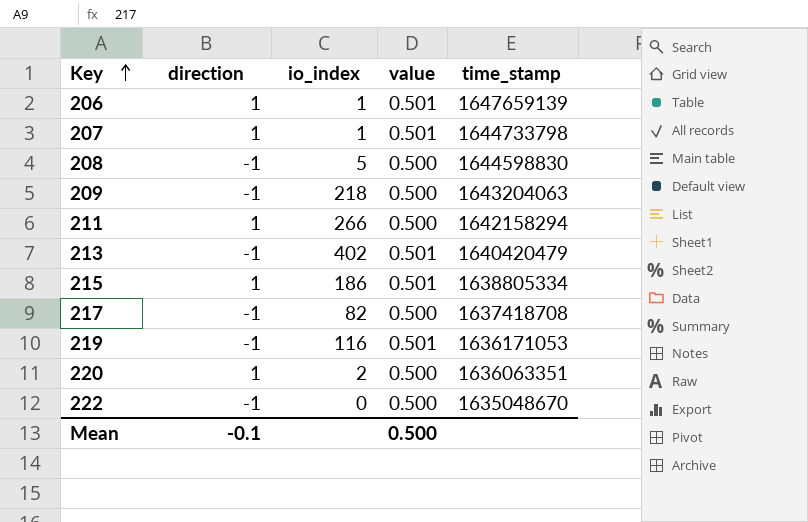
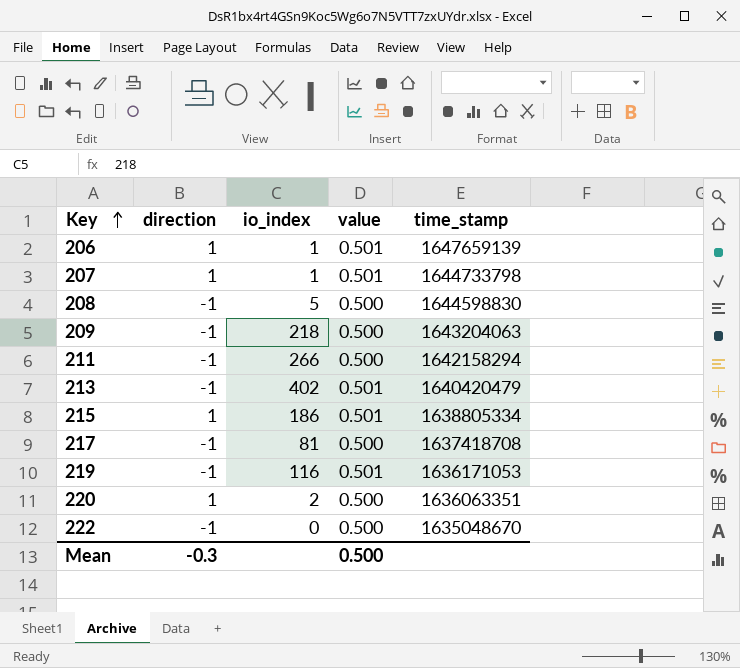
211 | direction: 1 -> -1
217 | io_index: 82 -> 81
Mean | direction: -0.1 -> -0.3

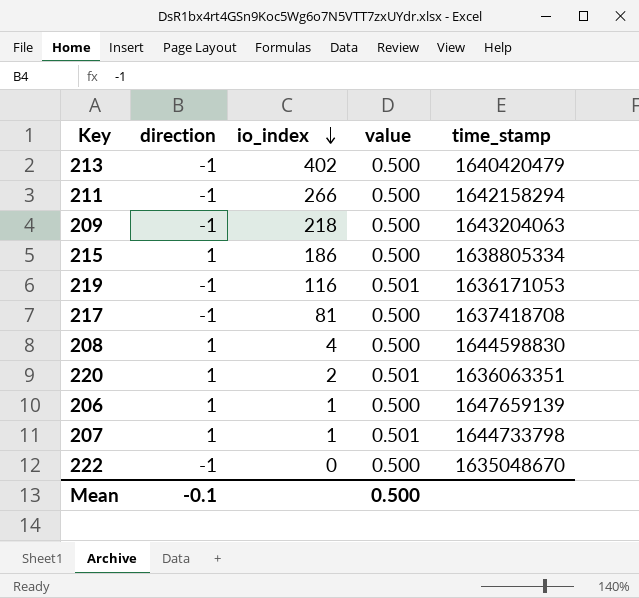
row order: Key ascending -> io_index descending
213 | value: 0.501 -> 0.500
215 | value: 0.501 -> 0.500
208 | direction: -1 -> 1
208 | io_index: 5 -> 4
220 | value: 0.500 -> 0.501
206 | value: 0.501 -> 0.500
Mean | direction: -0.3 -> -0.1

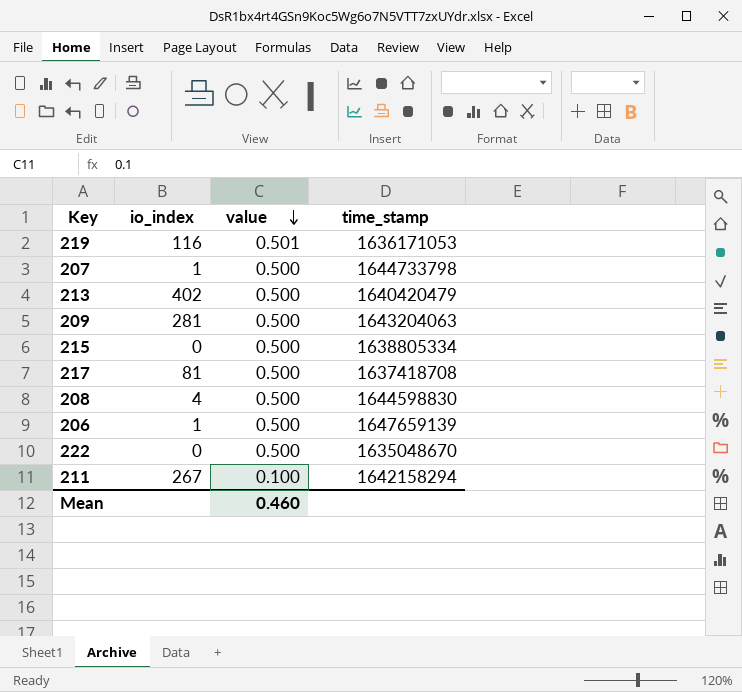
row order: io_index descending -> value descending
column direction | position: 2 -> none
row 220: 1 | 2 | 0.501 | 1636063351 -> none
207 | value: 0.501 -> 0.500
209 | io_index: 218 -> 281
215 | io_index: 186 -> 0
211 | io_index: 266 -> 267
211 | value: 0.500 -> 0.100
Mean | value: 0.500 -> 0.460

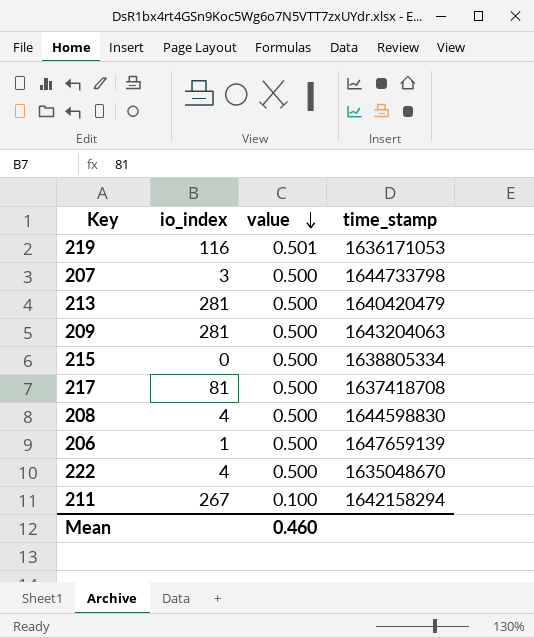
207 | io_index: 1 -> 3
213 | io_index: 402 -> 281
222 | io_index: 0 -> 4

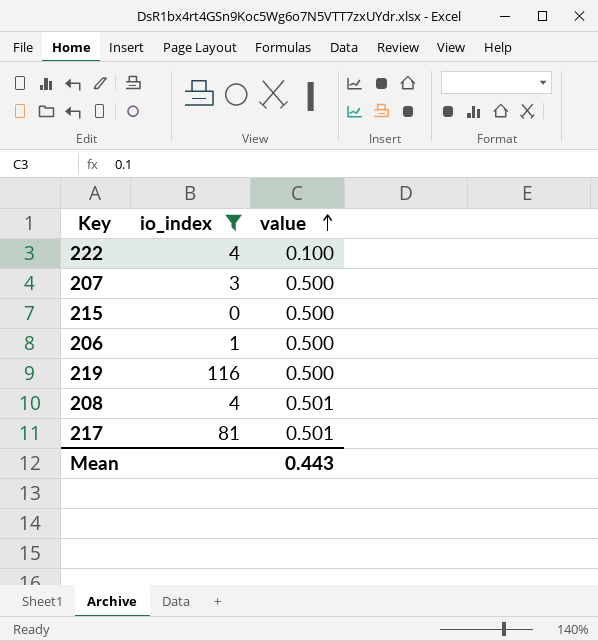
filter: none -> io_index <= 116
row order: value descending -> value ascending
column time_stamp | position: 4 -> none
222 | value: 0.500 -> 0.100
219 | value: 0.501 -> 0.500
208 | value: 0.500 -> 0.501
217 | value: 0.500 -> 0.501
Mean | value: 0.460 -> 0.443

